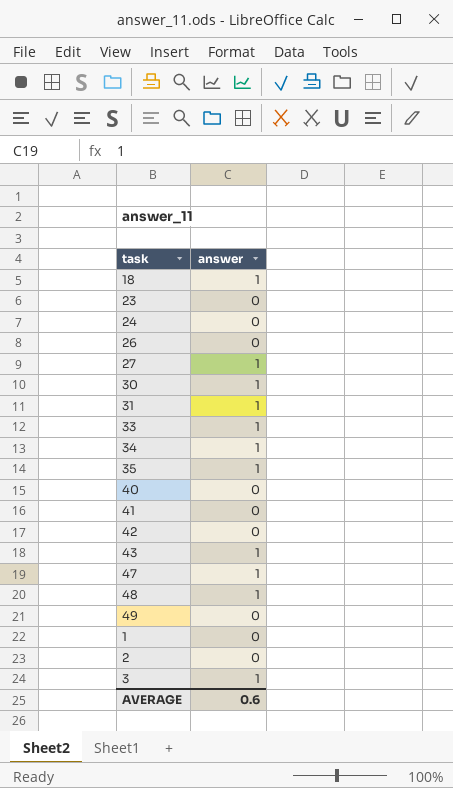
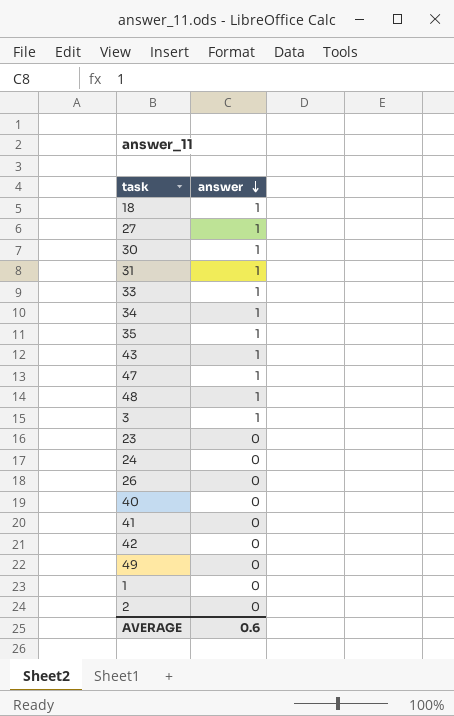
row order: none -> answer descending

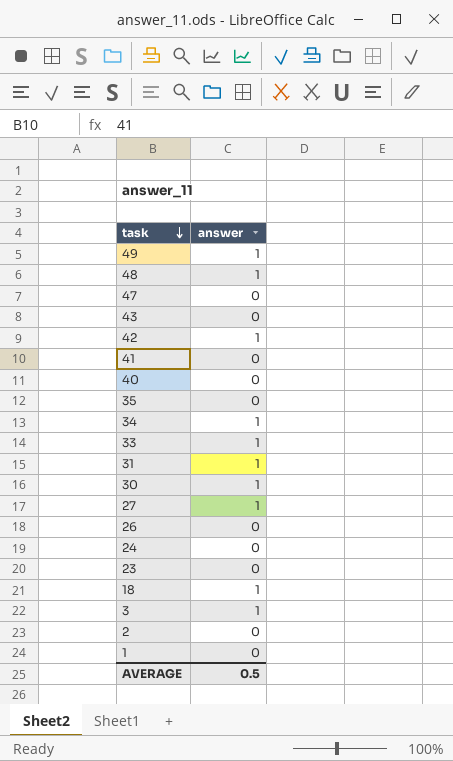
row order: answer descending -> task descending
49 | answer: 0 -> 1
47 | answer: 1 -> 0
43 | answer: 1 -> 0
42 | answer: 0 -> 1
35 | answer: 1 -> 0
AVERAGE | answer: 0.6 -> 0.5

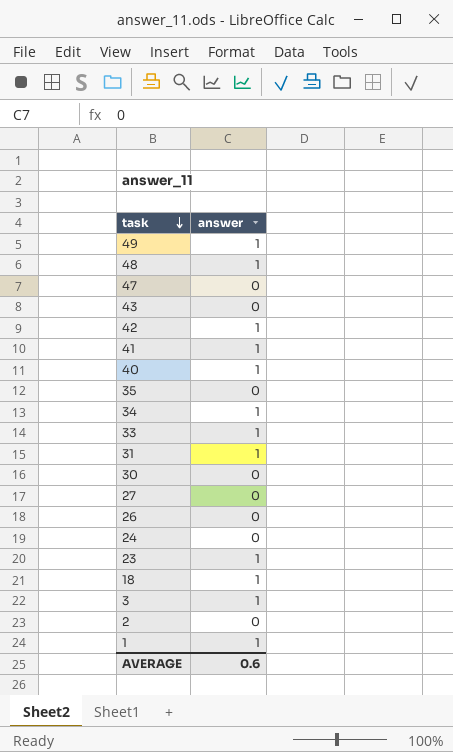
41 | answer: 0 -> 1
40 | answer: 0 -> 1
30 | answer: 1 -> 0
27 | answer: 1 -> 0
23 | answer: 0 -> 1
1 | answer: 0 -> 1
AVERAGE | answer: 0.5 -> 0.6

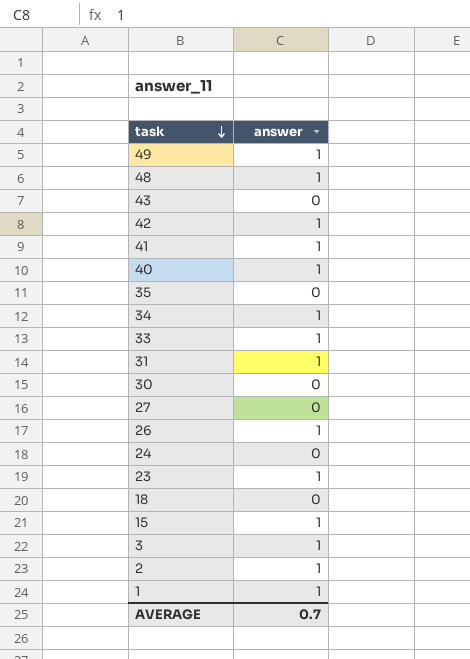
row 47: 0 -> none
26 | answer: 0 -> 1
18 | answer: 1 -> 0
row 15: none -> 1
2 | answer: 0 -> 1
AVERAGE | answer: 0.6 -> 0.7

